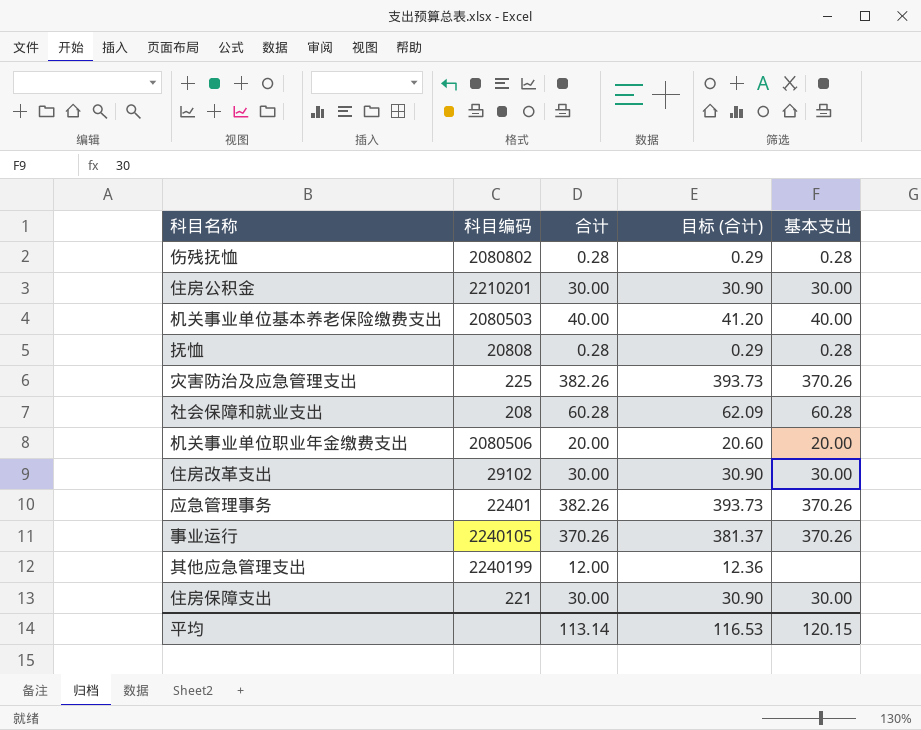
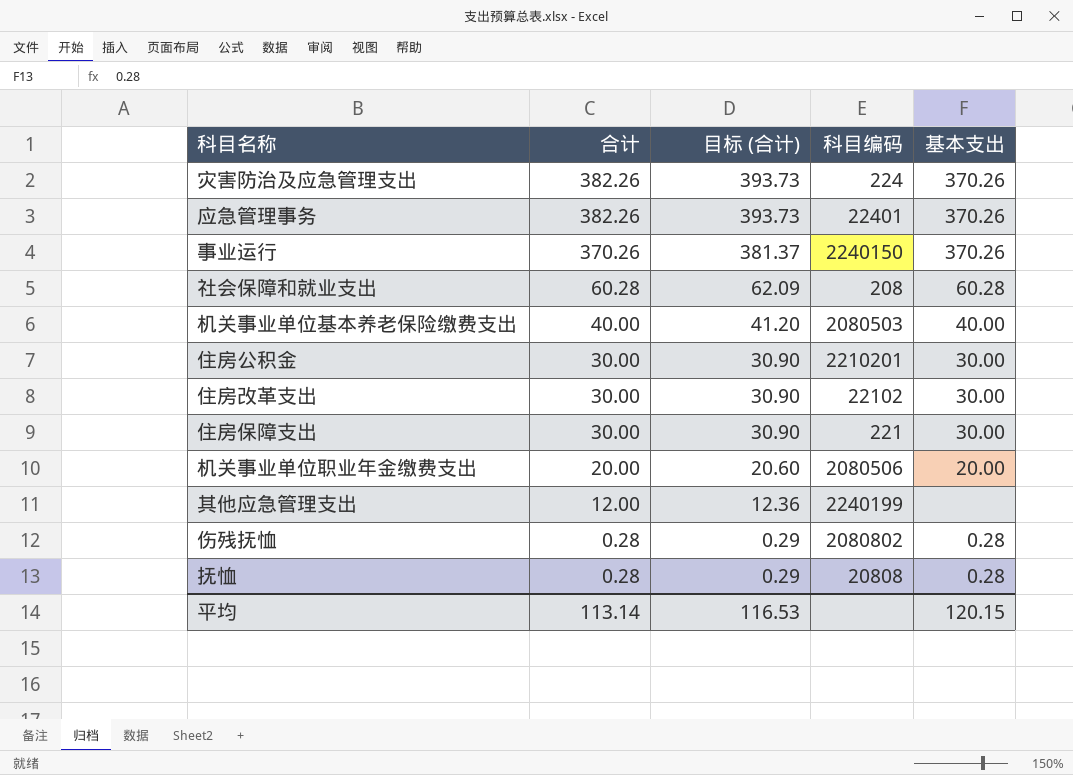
row order: none -> 合计 descending
column 科目编码 | position: 2 -> 4
灾害防治及应急管理支出 | 科目编码: 225 -> 224
事业运行 | 科目编码: 2240105 -> 2240150
住房改革支出 | 科目编码: 29102 -> 22102

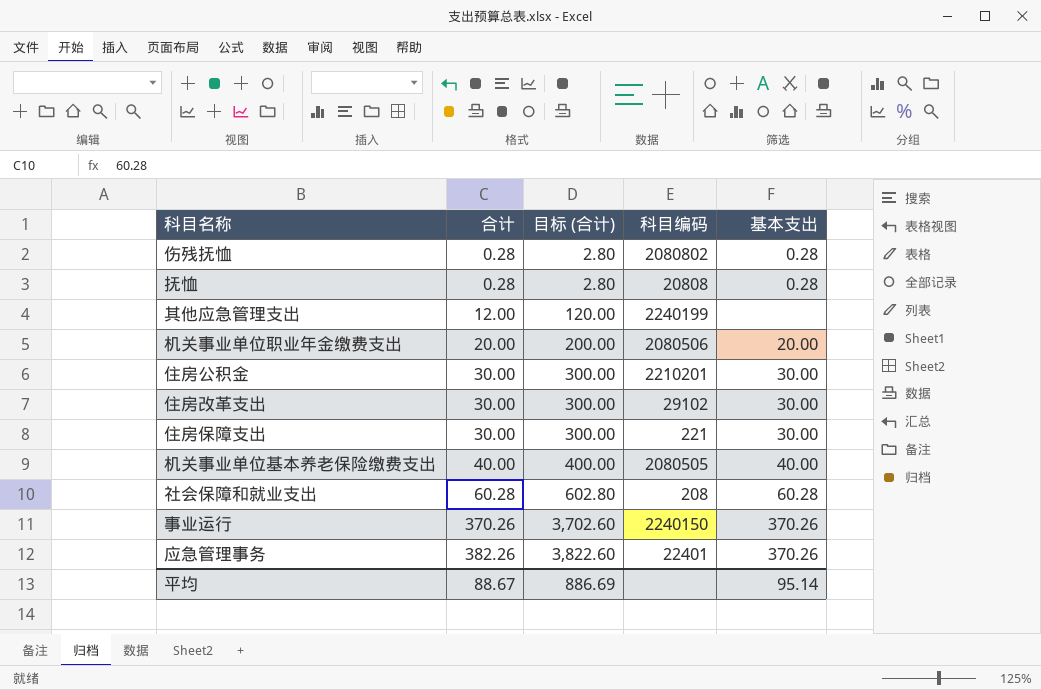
row order: 合计 descending -> 合计 ascending
column 目标 (合计) | formula: [合计] * 1.03 -> [合计] * 10
row 灾害防治及应急管理支出: 382.26 | 393.73 | 224 | 370.26 -> none
住房改革支出 | 科目编码: 22102 -> 29102
机关事业单位基本养老保险缴费支出 | 科目编码: 2080503 -> 2080505
平均 | 合计: 113.14 -> 88.67
平均 | 目标 (合计): 116.53 -> 886.69
平均 | 基本支出: 120.15 -> 95.14

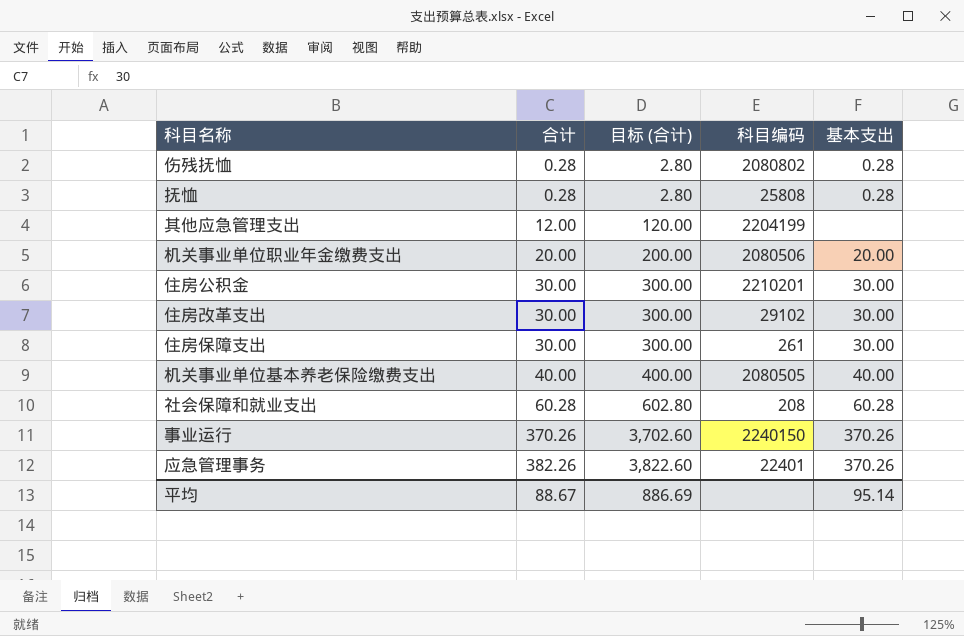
抚恤 | 科目编码: 20808 -> 25808
其他应急管理支出 | 科目编码: 2240199 -> 2204199
住房保障支出 | 科目编码: 221 -> 261

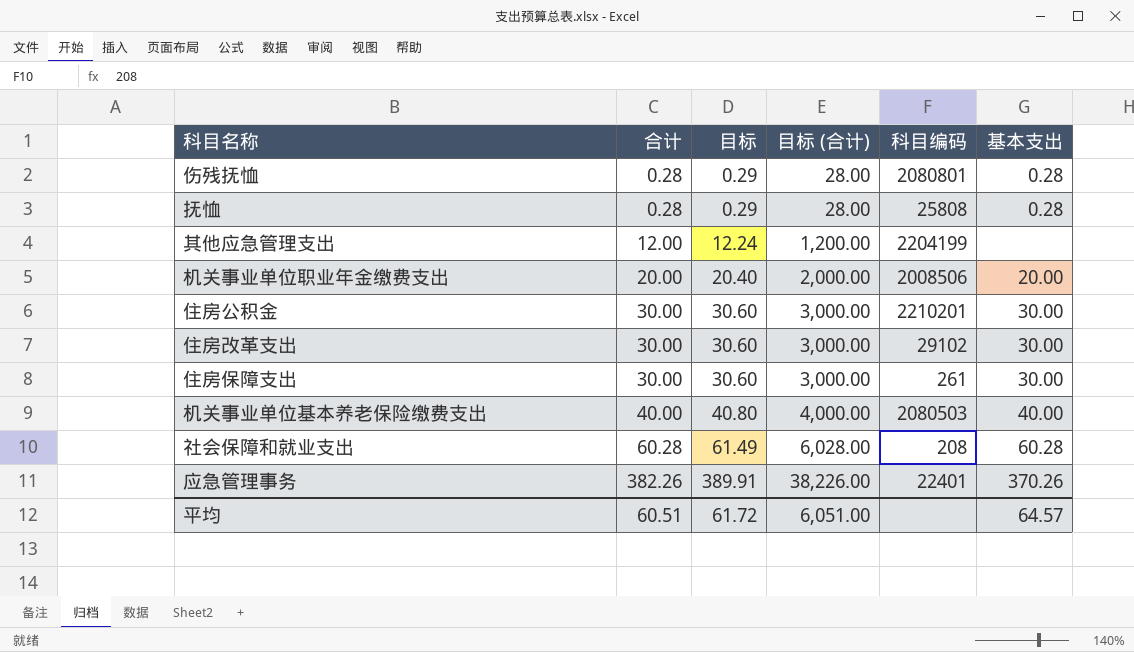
column 目标 | formula: none -> [合计] * 1.02
column 目标 (合计) | formula: [合计] * 10 -> [合计] * 100
row 事业运行: 370.26 | 3,702.60 | 2240150 | 370.26 -> none
伤残抚恤 | 科目编码: 2080802 -> 2080801
机关事业单位职业年金缴费支出 | 科目编码: 2080506 -> 2008506
机关事业单位基本养老保险缴费支出 | 科目编码: 2080505 -> 2080503
平均 | 合计: 88.67 -> 60.51
平均 | 目标 (合计): 886.69 -> 6,051.00
平均 | 基本支出: 95.14 -> 64.57

